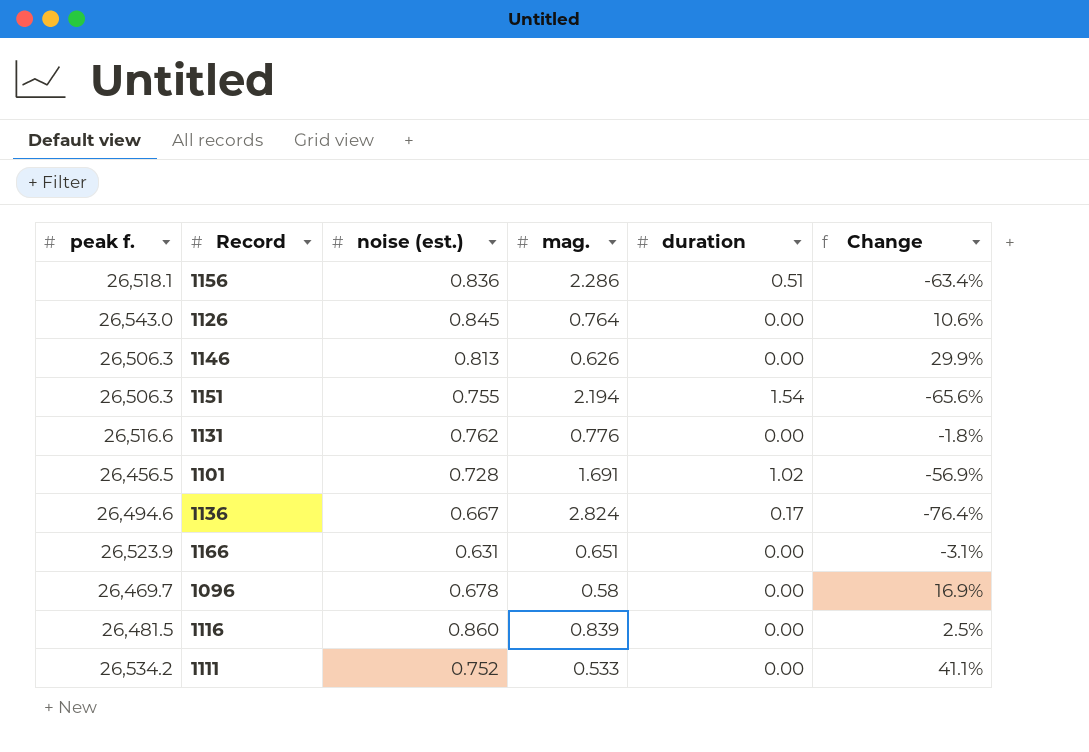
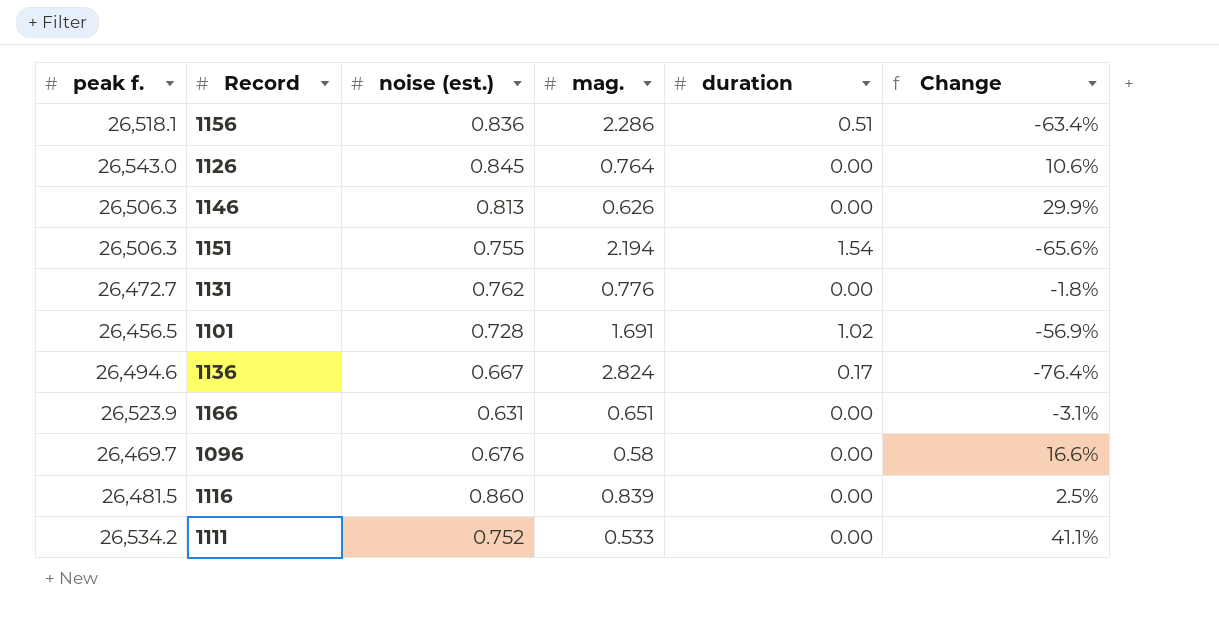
1131 | peak f.: 26,516.6 -> 26,472.7
1096 | noise (est.): 0.678 -> 0.676
1096 | Change: 16.9% -> 16.6%

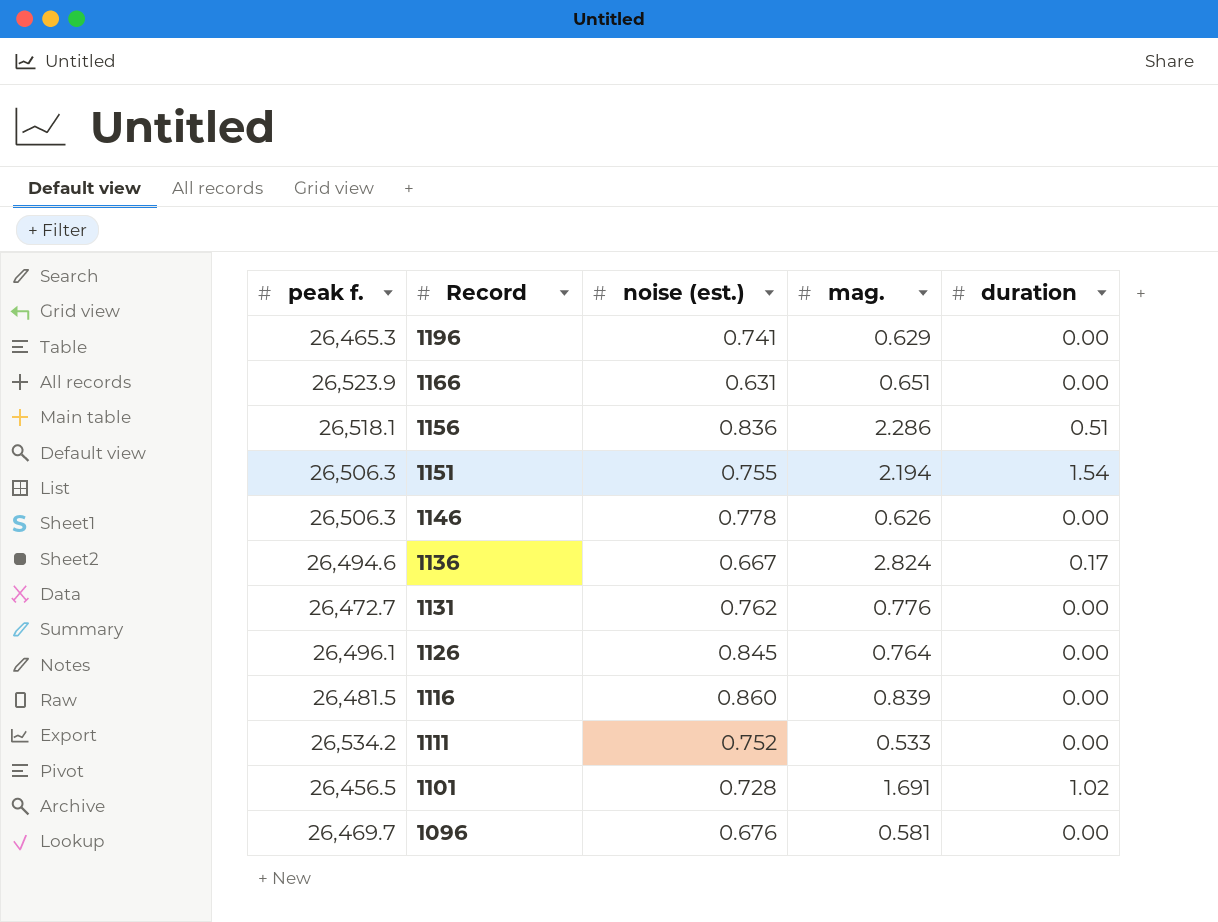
row order: none -> Record descending
column Change | formula: ([noise (est.)] - [mag.]) / [mag.] -> none
row 1196: none -> 26,465.3 | 0.741 | 0.629 | 0.00
1146 | noise (est.): 0.813 -> 0.778
1126 | peak f.: 26,543.0 -> 26,496.1
1096 | mag.: 0.58 -> 0.581

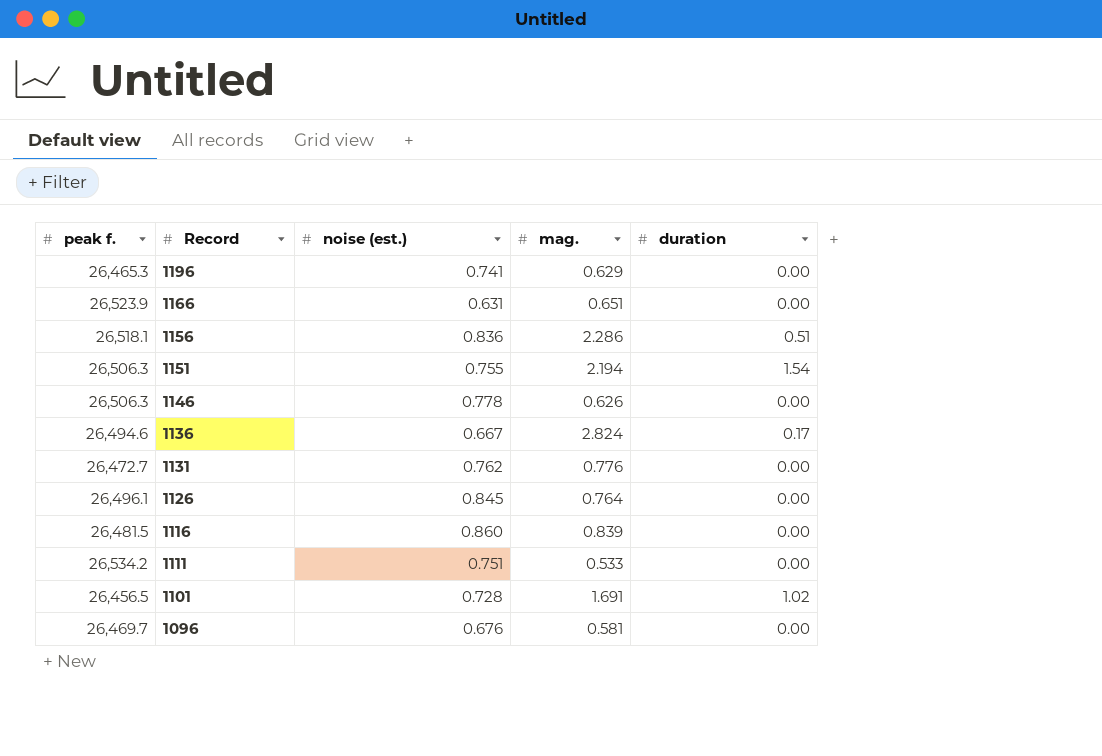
1111 | noise (est.): 0.752 -> 0.751

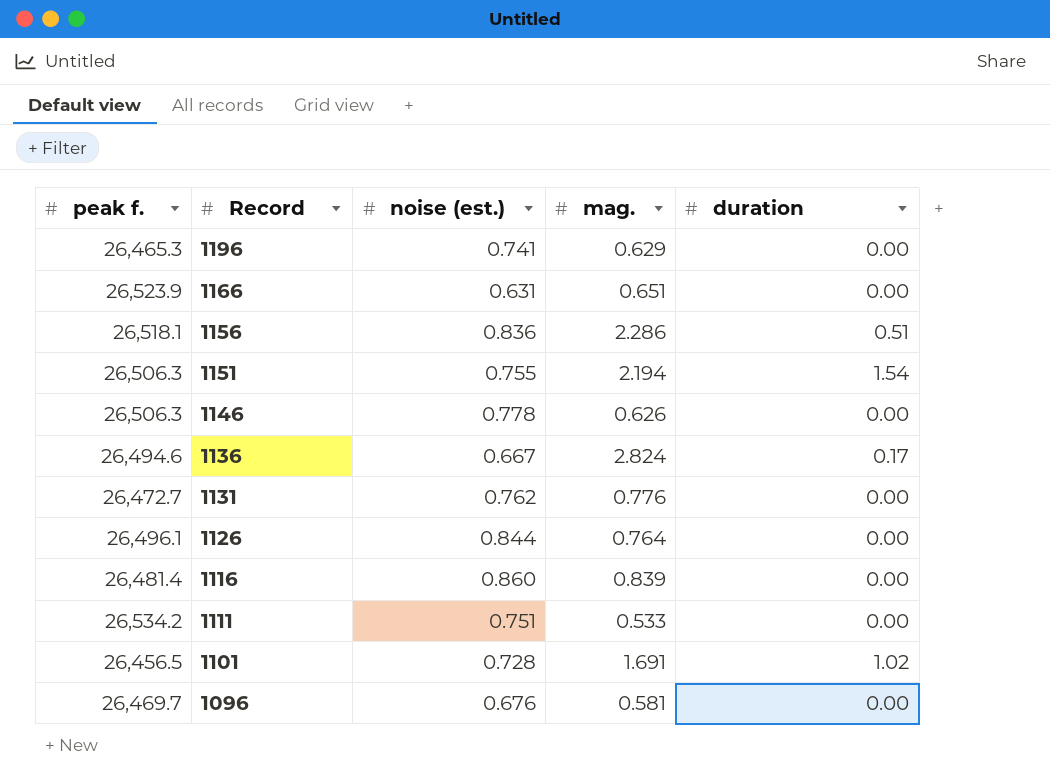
1126 | noise (est.): 0.845 -> 0.844
1116 | peak f.: 26,481.5 -> 26,481.4

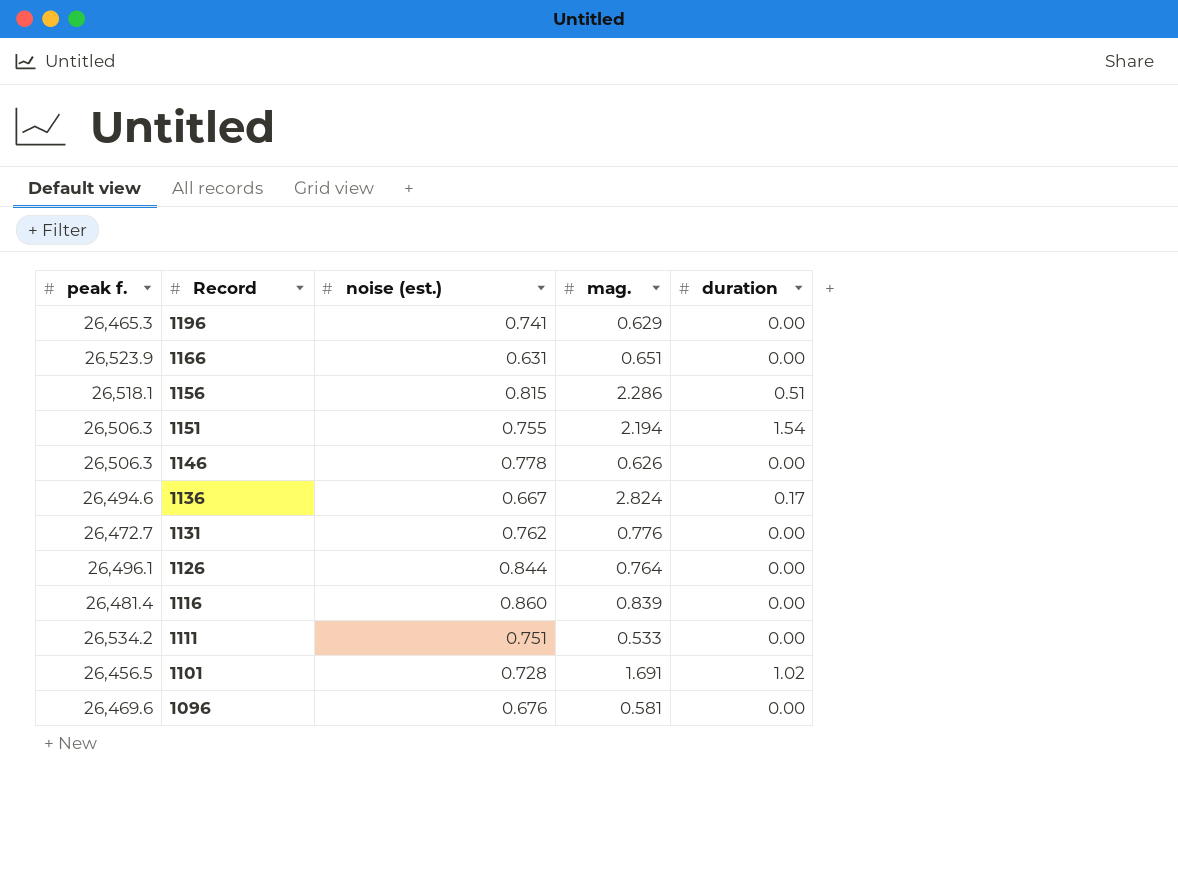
1156 | noise (est.): 0.836 -> 0.815
1096 | peak f.: 26,469.7 -> 26,469.6

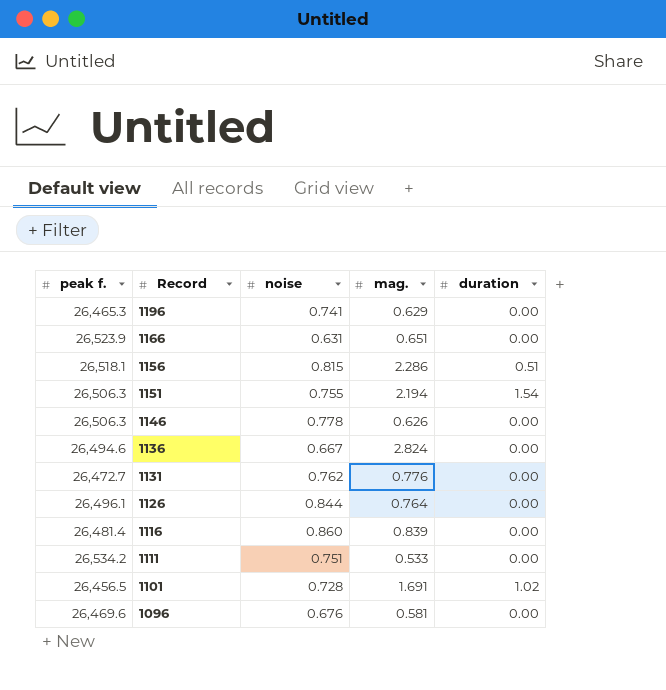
column name: noise (est.) -> noise
1136 | duration: 0.17 -> 0.00

